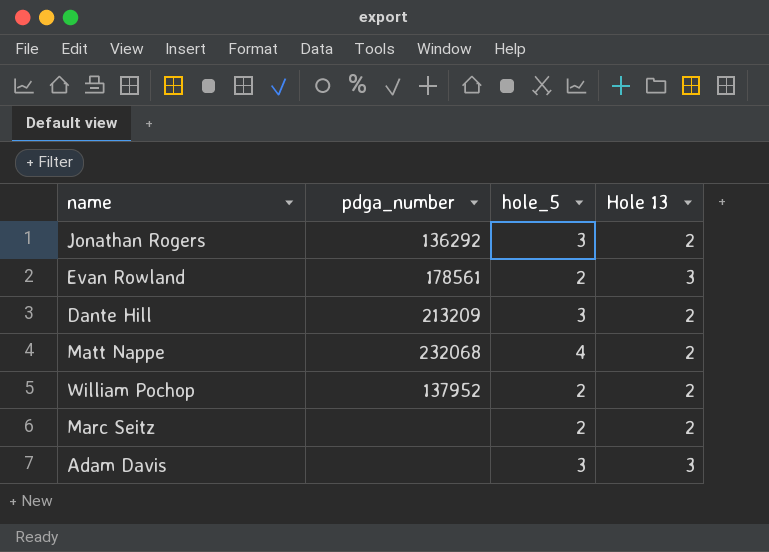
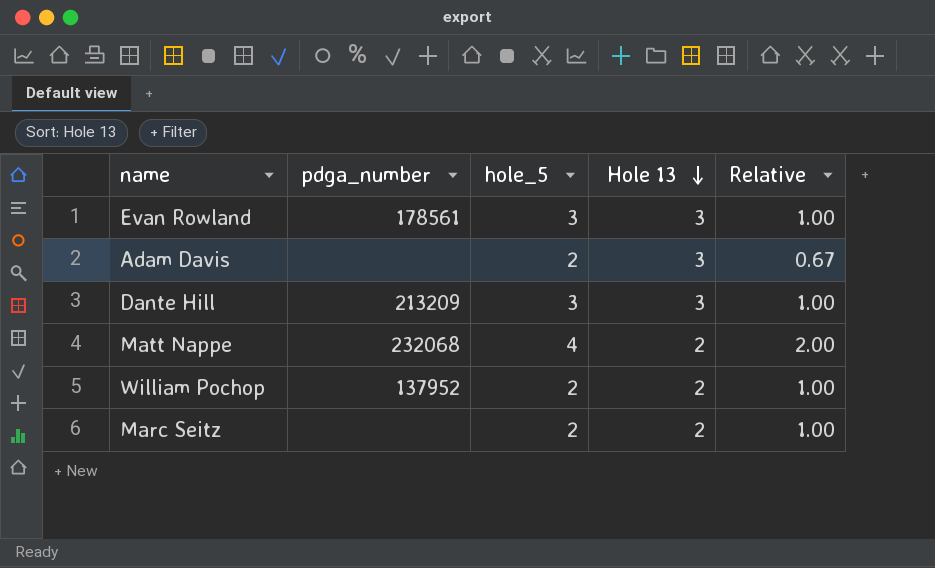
row order: none -> Hole 13 descending
column Relative | formula: none -> [hole_5] / [Hole 13]
row Jonathan Rogers: 136292 | 3 | 2 -> none
Evan Rowland | hole_5: 2 -> 3
Adam Davis | hole_5: 3 -> 2
Dante Hill | Hole 13: 2 -> 3

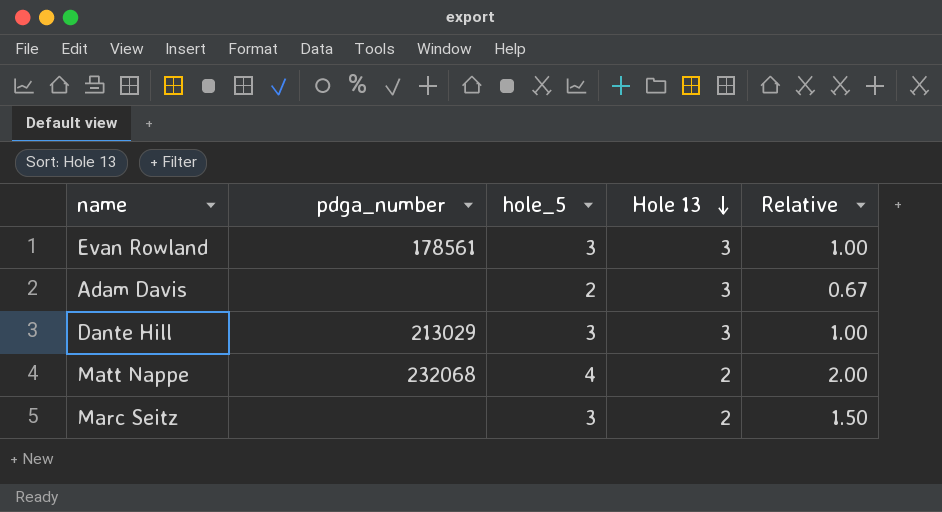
row William Pochop: 137952 | 2 | 2 | 1.00 -> none
Dante Hill | pdga_number: 213209 -> 213029
Marc Seitz | hole_5: 2 -> 3
Marc Seitz | Relative: 1.00 -> 1.50

